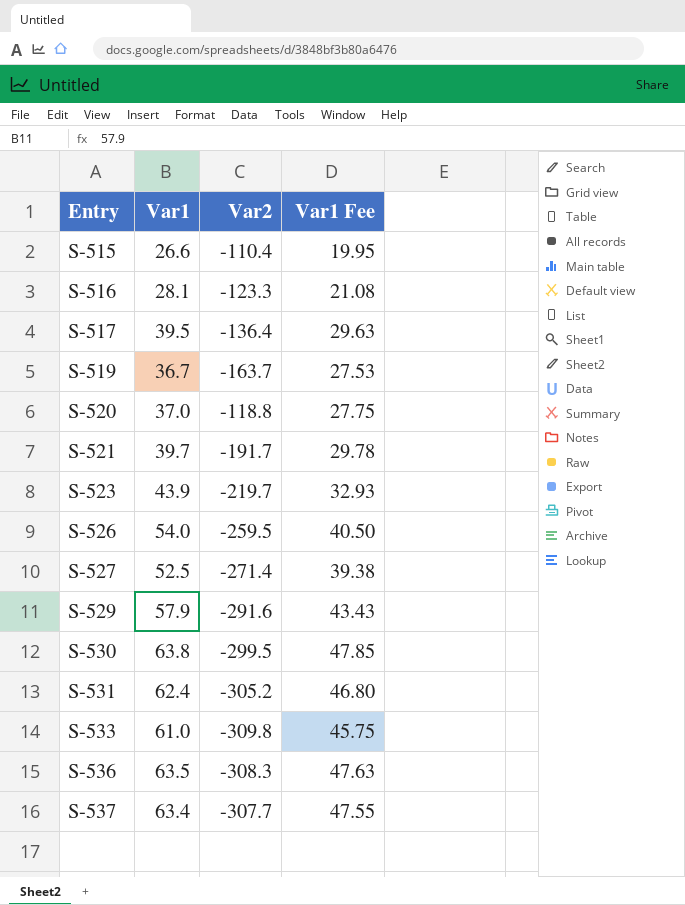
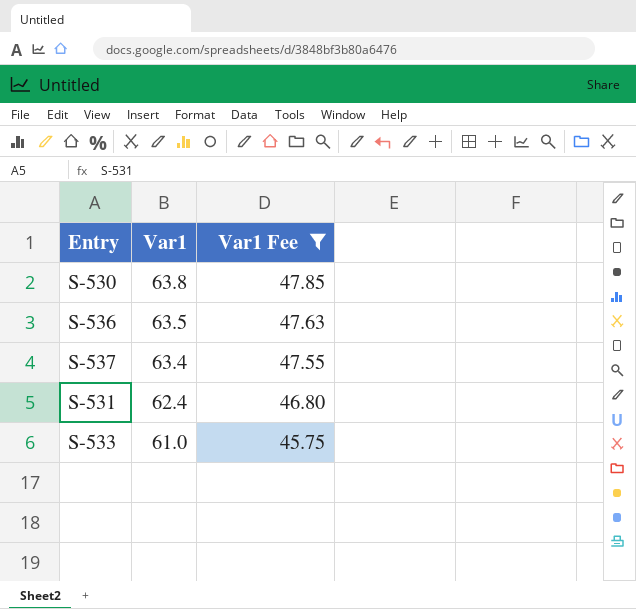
filter: none -> Var1 Fee >= 45.75
row order: Entry ascending -> Var1 descending
column Var2 | position: 3 -> none

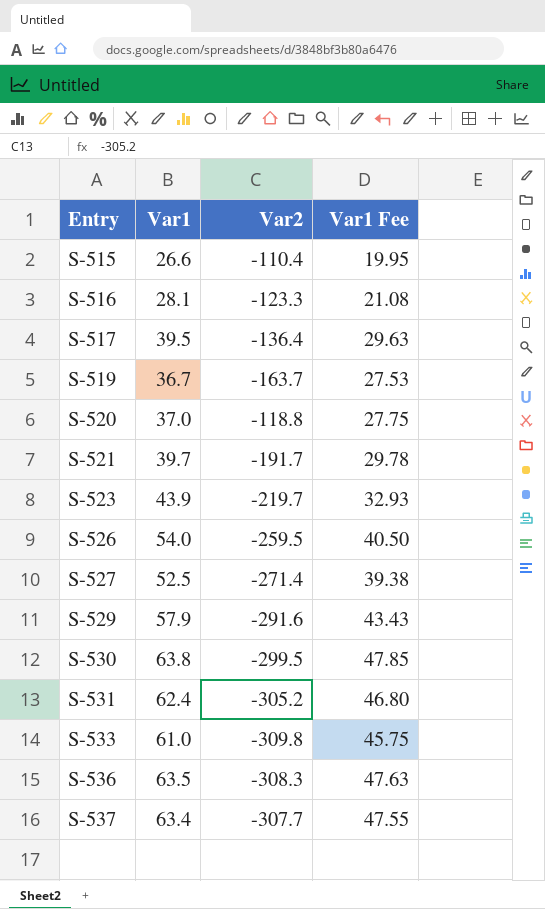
filter: Var1 Fee >= 45.75 -> none
row order: Var1 descending -> Entry ascending
column Var2 | position: none -> 3

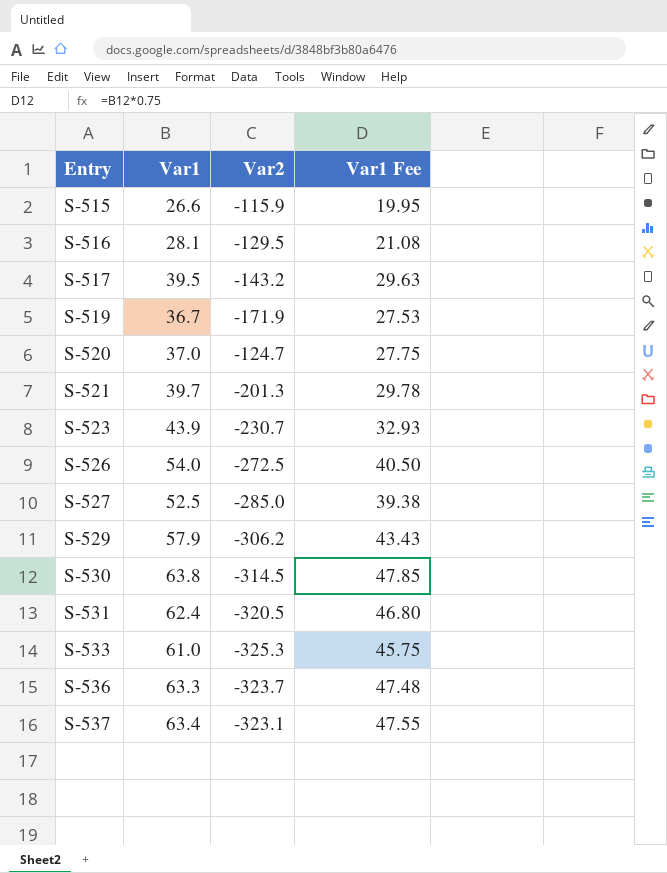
S-515 | Var2: -110.4 -> -115.9
S-516 | Var2: -123.3 -> -129.5
S-517 | Var2: -136.4 -> -143.2
S-519 | Var2: -163.7 -> -171.9
S-520 | Var2: -118.8 -> -124.7
S-521 | Var2: -191.7 -> -201.3
S-523 | Var2: -219.7 -> -230.7
S-526 | Var2: -259.5 -> -272.5
S-527 | Var2: -271.4 -> -285.0
S-529 | Var2: -291.6 -> -306.2
S-530 | Var2: -299.5 -> -314.5
S-531 | Var2: -305.2 -> -320.5
S-533 | Var2: -309.8 -> -325.3
S-536 | Var1: 63.5 -> 63.3
S-536 | Var2: -308.3 -> -323.7
S-536 | Var1 Fee: 47.63 -> 47.48
S-537 | Var2: -307.7 -> -323.1

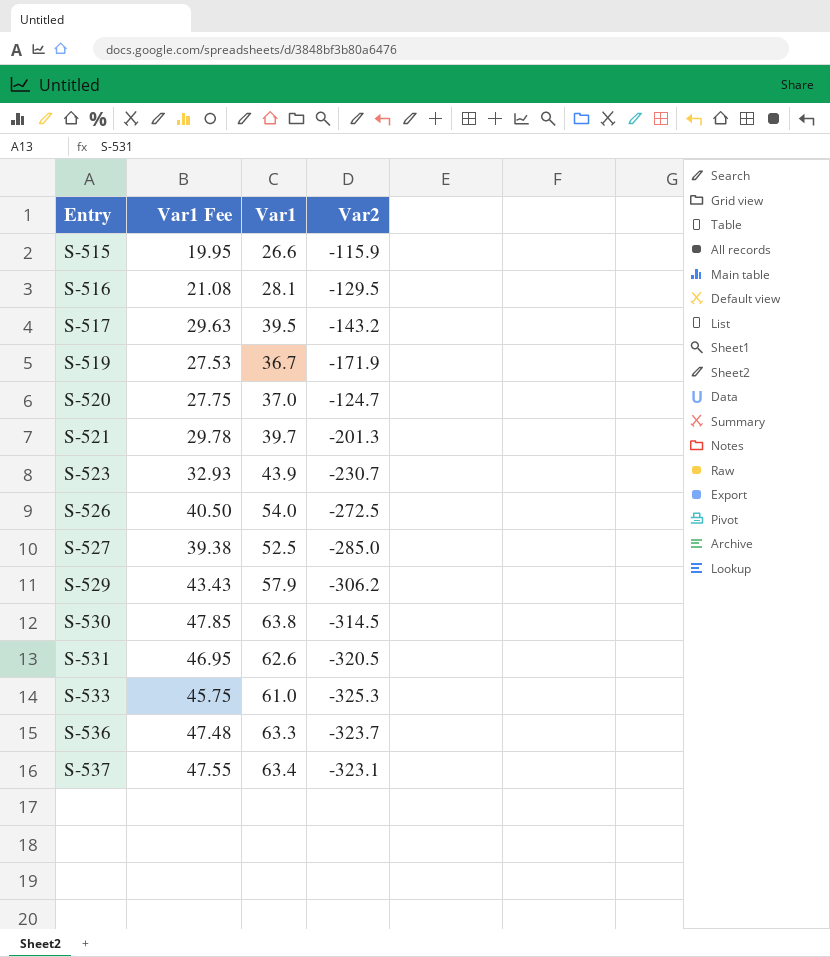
column Var1 Fee | position: 4 -> 2
S-531 | Var1 Fee: 46.80 -> 46.95
S-531 | Var1: 62.4 -> 62.6

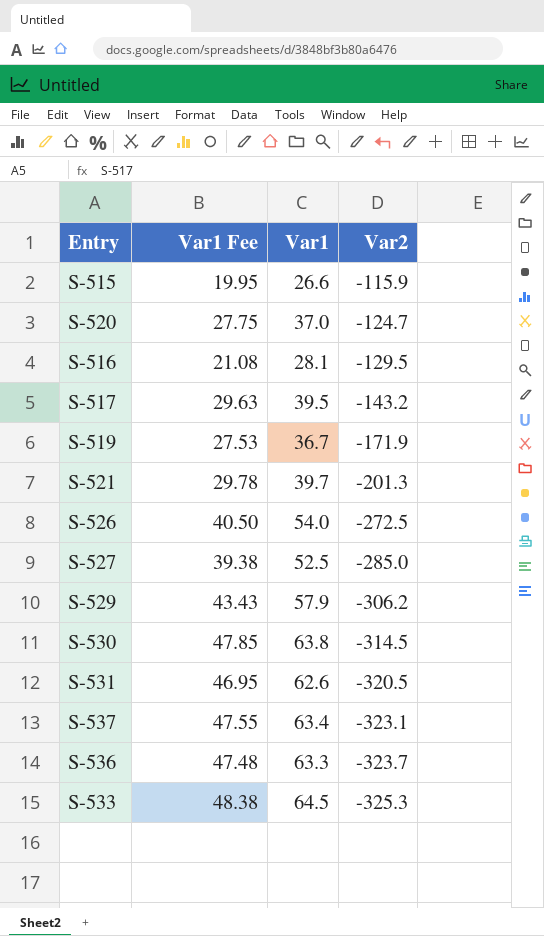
row order: Entry ascending -> Var2 descending
row S-523: 32.93 | 43.9 | -230.7 -> none
S-533 | Var1 Fee: 45.75 -> 48.38
S-533 | Var1: 61.0 -> 64.5

